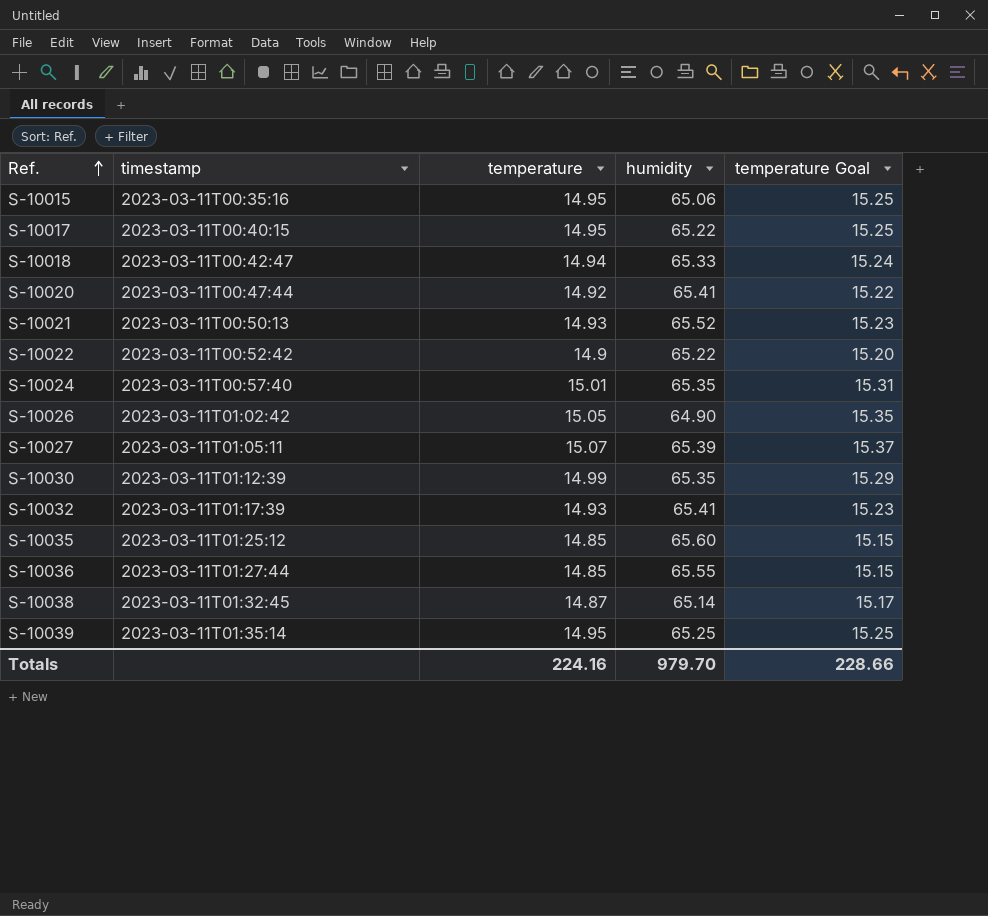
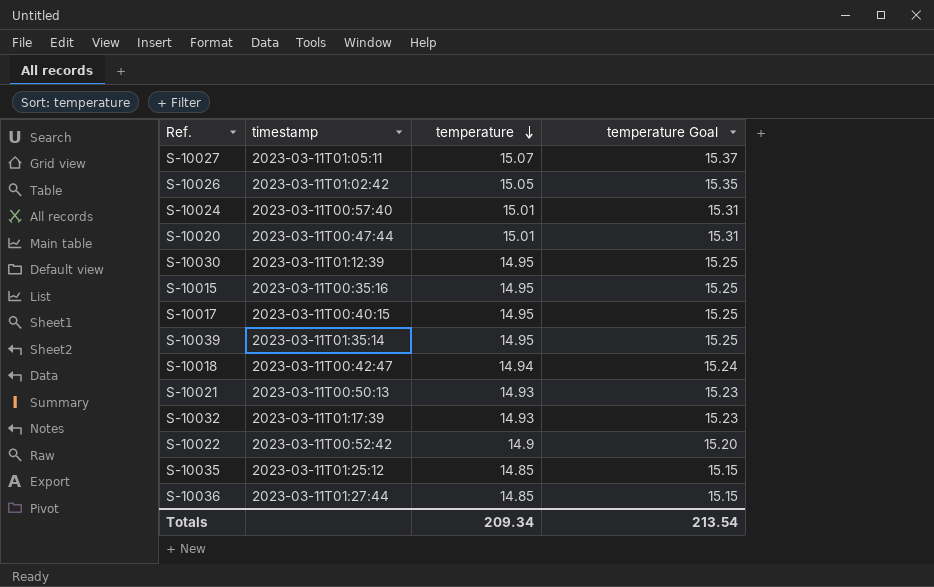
row order: Ref. ascending -> temperature descending
column humidity | position: 4 -> none
row S-10038: 2023-03-11T01:32:45 | 14.87 | 65.14 | 15.17 -> none
S-10020 | temperature: 14.92 -> 15.01
S-10020 | temperature Goal: 15.22 -> 15.31
S-10030 | temperature: 14.99 -> 14.95
S-10030 | temperature Goal: 15.29 -> 15.25
Totals | temperature: 224.16 -> 209.34
Totals | temperature Goal: 228.66 -> 213.54

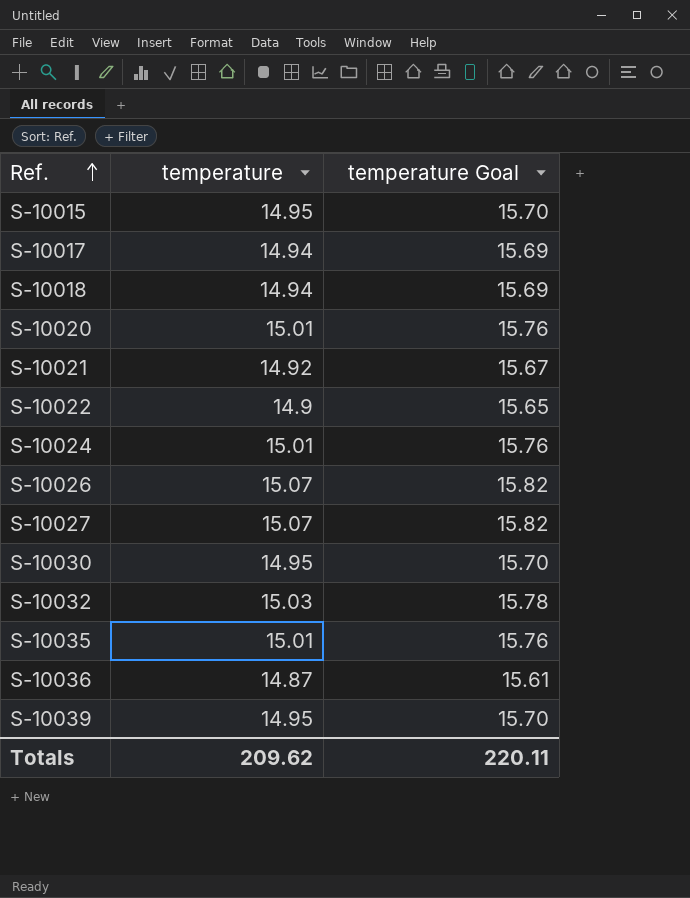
row order: temperature descending -> Ref. ascending
column timestamp | position: 2 -> none
column temperature Goal | formula: [temperature] * 1.02 -> [temperature] * 1.05
S-10017 | temperature: 14.95 -> 14.94
S-10021 | temperature: 14.93 -> 14.92
S-10026 | temperature: 15.05 -> 15.07
S-10032 | temperature: 14.93 -> 15.03
S-10035 | temperature: 14.85 -> 15.01
S-10036 | temperature: 14.85 -> 14.87
Totals | temperature: 209.34 -> 209.62
Totals | temperature Goal: 213.54 -> 220.11

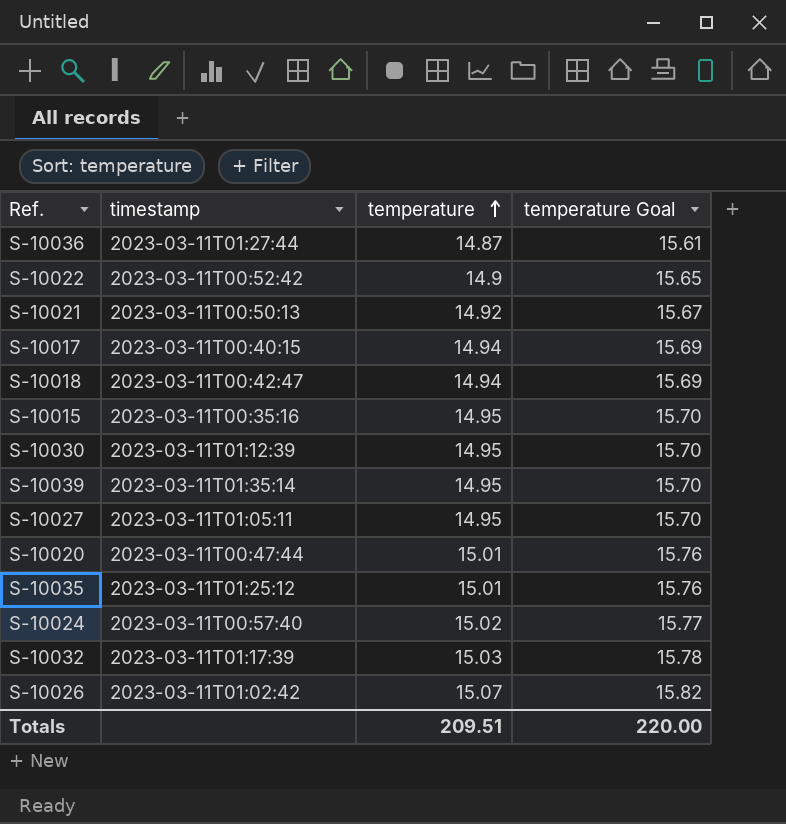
row order: Ref. ascending -> temperature ascending
column timestamp | position: none -> 2
S-10027 | temperature: 15.07 -> 14.95
S-10027 | temperature Goal: 15.82 -> 15.70
S-10024 | temperature: 15.01 -> 15.02
S-10024 | temperature Goal: 15.76 -> 15.77
Totals | temperature: 209.62 -> 209.51
Totals | temperature Goal: 220.11 -> 220.00

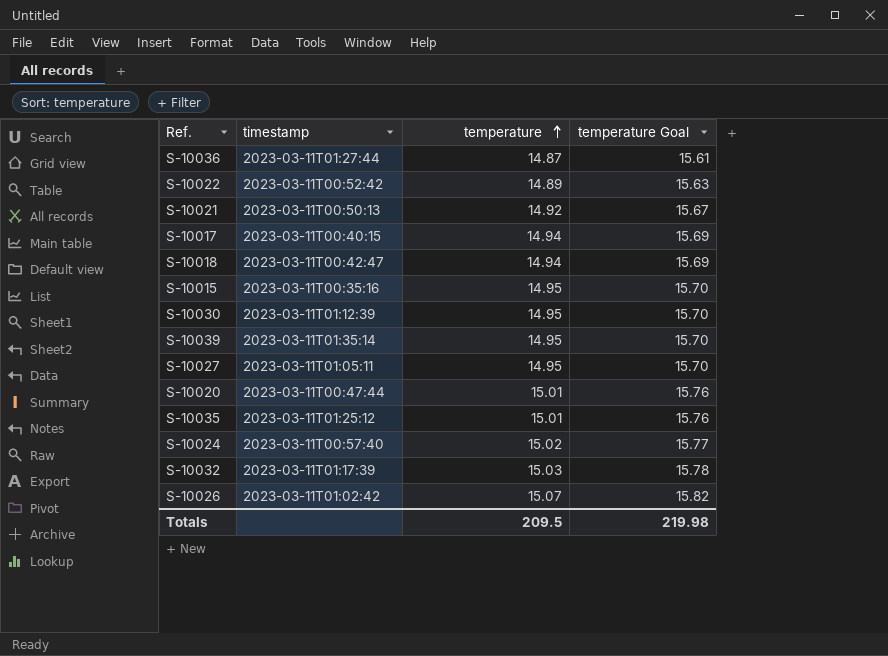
S-10022 | temperature: 14.9 -> 14.89
S-10022 | temperature Goal: 15.65 -> 15.63
Totals | temperature: 209.51 -> 209.5
Totals | temperature Goal: 220.00 -> 219.98

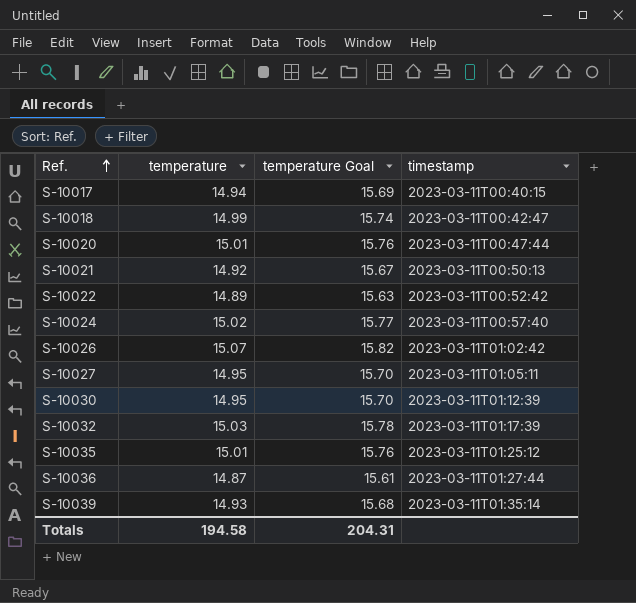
row order: temperature ascending -> Ref. ascending
column timestamp | position: 2 -> 4
row S-10015: 2023-03-11T00:35:16 | 14.95 | 15.70 -> none
S-10018 | temperature: 14.94 -> 14.99
S-10018 | temperature Goal: 15.69 -> 15.74
S-10039 | temperature: 14.95 -> 14.93
S-10039 | temperature Goal: 15.70 -> 15.68
Totals | temperature: 209.5 -> 194.58
Totals | temperature Goal: 219.98 -> 204.31

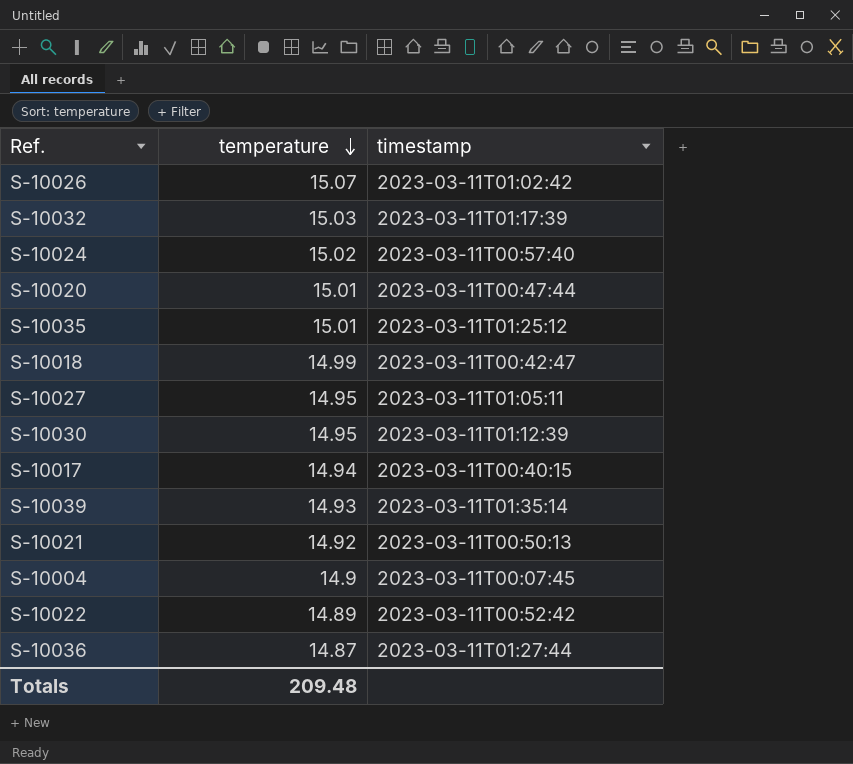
row order: Ref. ascending -> temperature descending
column temperature Goal | formula: [temperature] * 1.05 -> none
row S-10004: none -> 14.9 | 2023-03-11T00:07:45
Totals | temperature: 194.58 -> 209.48

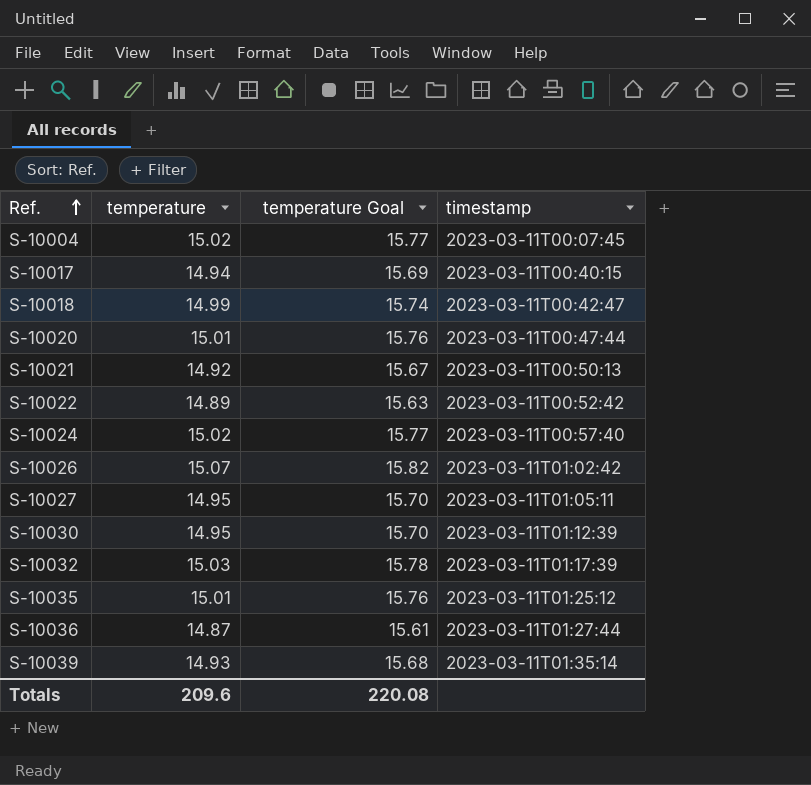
row order: temperature descending -> Ref. ascending
column temperature Goal | formula: none -> [temperature] * 1.05
S-10004 | temperature: 14.9 -> 15.02
Totals | temperature: 209.48 -> 209.6

